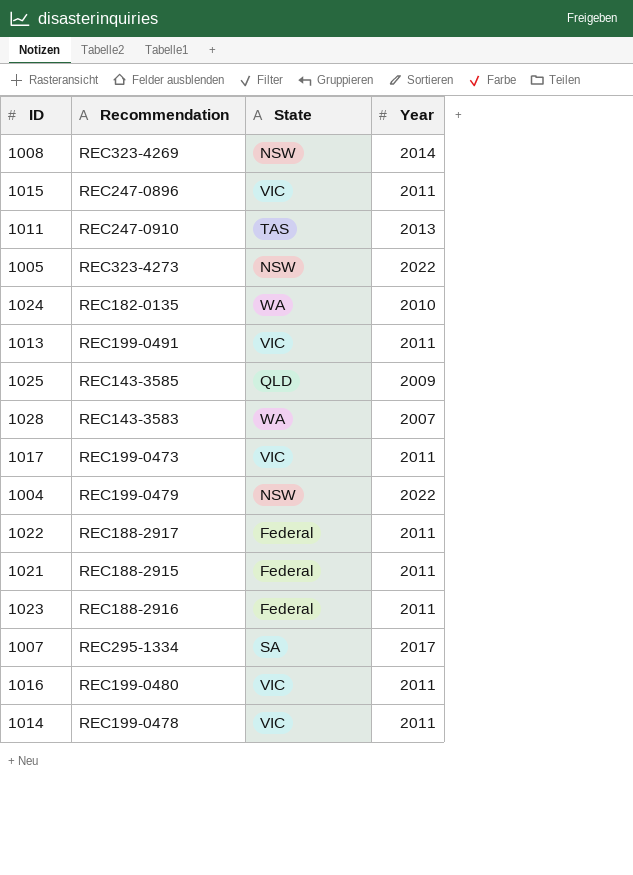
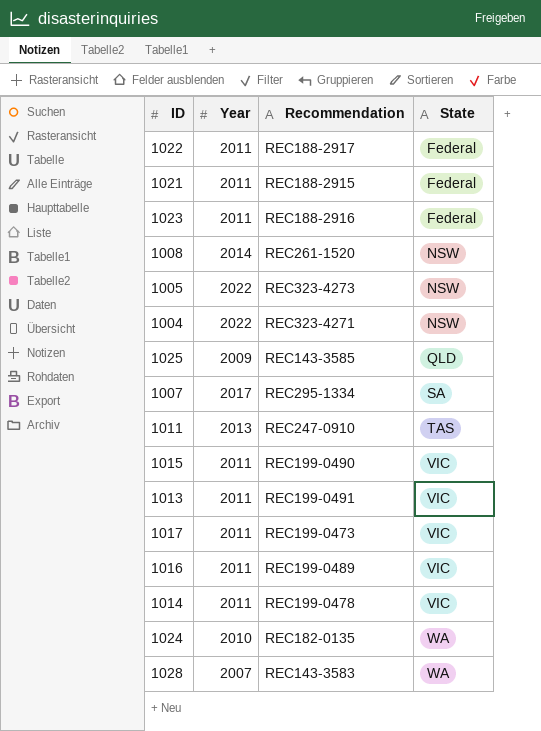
row order: none -> State ascending
column Year | position: 4 -> 2
1008 | Recommendation: REC323-4269 -> REC261-1520
1004 | Recommendation: REC199-0479 -> REC323-4271
1015 | Recommendation: REC247-0896 -> REC199-0490
1016 | Recommendation: REC199-0480 -> REC199-0489

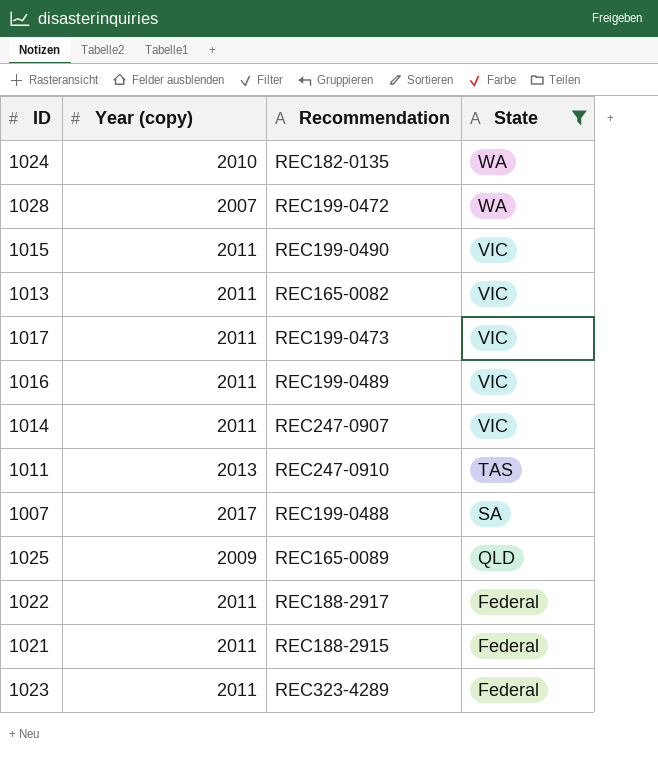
filter: none -> State != NSW
row order: State ascending -> State descending
column name: Year -> Year (copy)
1028 | Recommendation: REC143-3583 -> REC199-0472
1013 | Recommendation: REC199-0491 -> REC165-0082
1014 | Recommendation: REC199-0478 -> REC247-0907
1007 | Recommendation: REC295-1334 -> REC199-0488
1025 | Recommendation: REC143-3585 -> REC165-0089
1023 | Recommendation: REC188-2916 -> REC323-4289

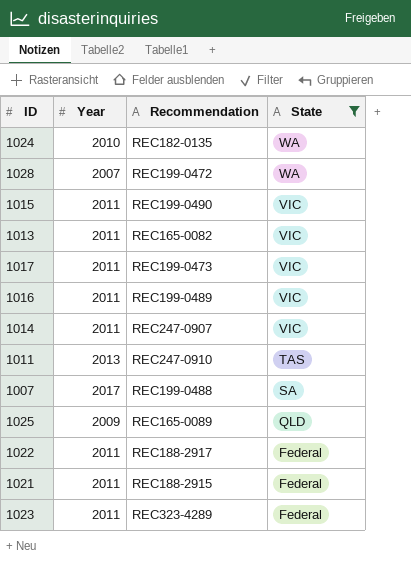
column name: Year (copy) -> Year

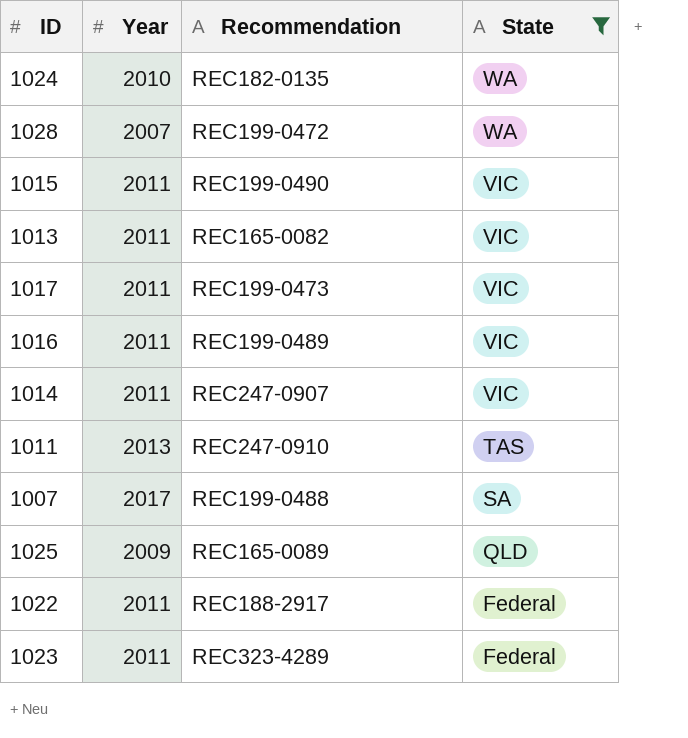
row 1021: 2011 | REC188-2915 | Federal -> none

